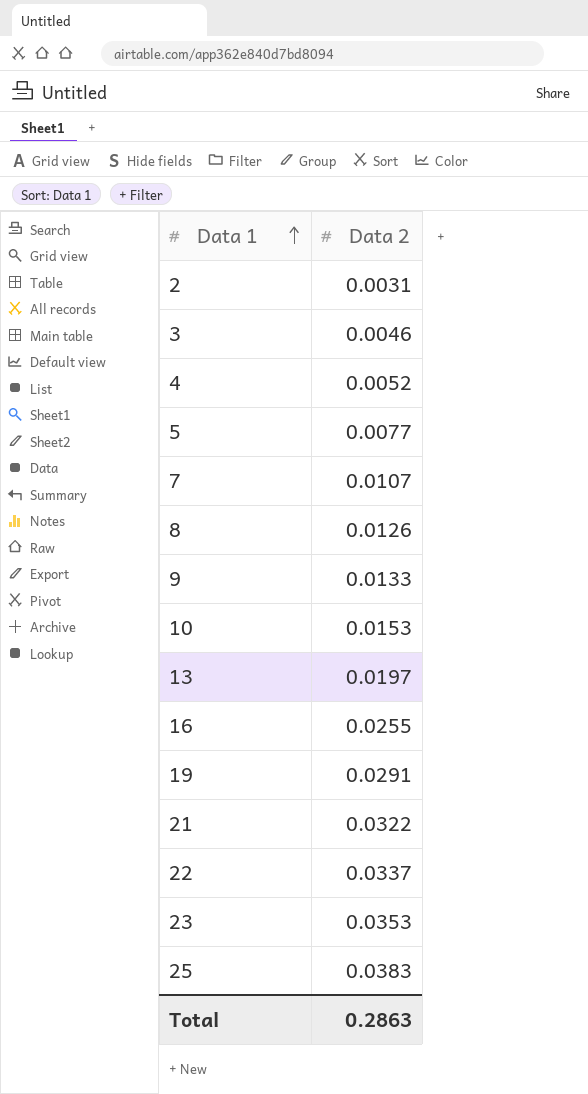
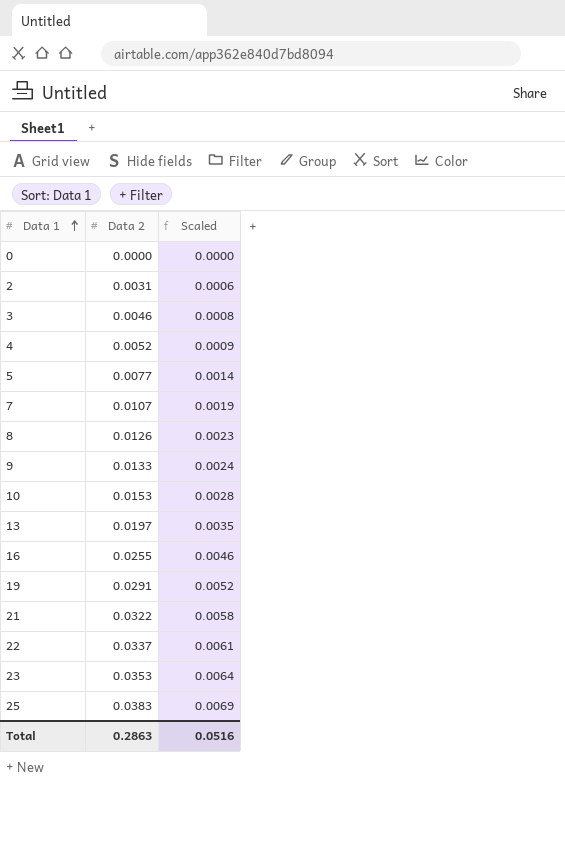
column Scaled | formula: none -> [Data 2] * 0.18
row 0: none -> 0.0000 | 0.0000

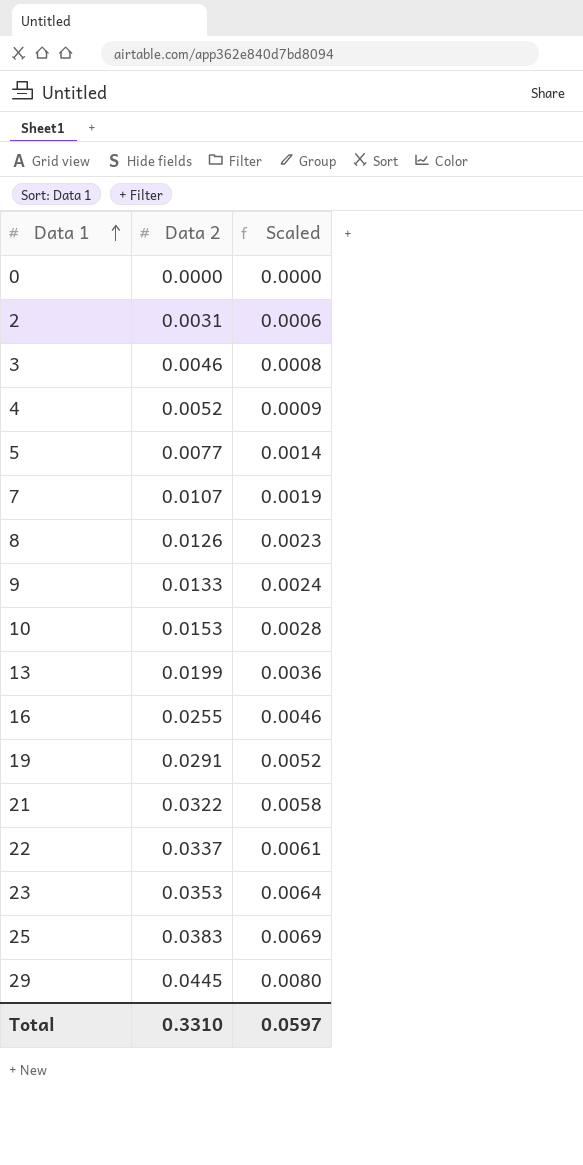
13 | Data 2: 0.0197 -> 0.0199
13 | Scaled: 0.0035 -> 0.0036
row 29: none -> 0.0445 | 0.0080
Total | Data 2: 0.2863 -> 0.3310
Total | Scaled: 0.0516 -> 0.0597

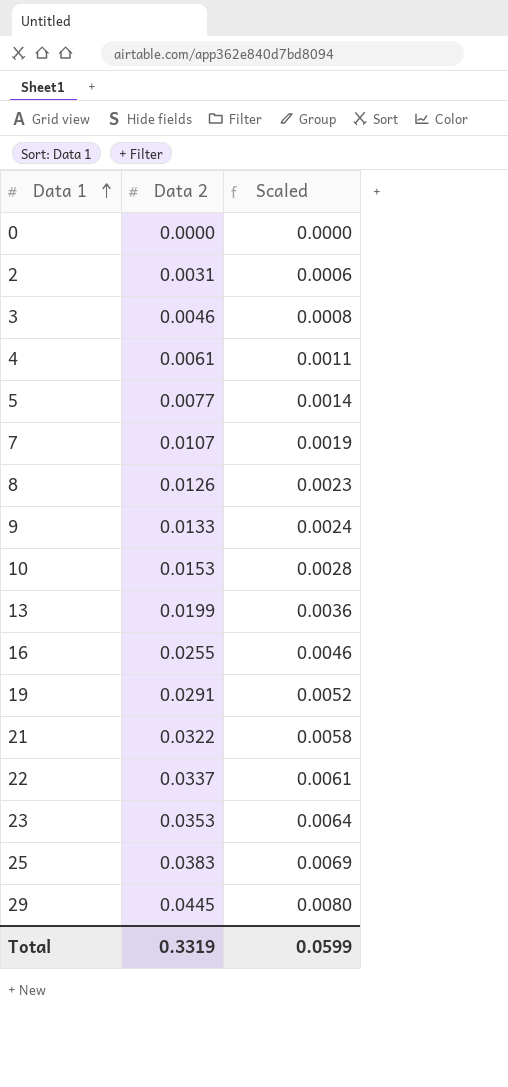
4 | Data 2: 0.0052 -> 0.0061
4 | Scaled: 0.0009 -> 0.0011
Total | Data 2: 0.3310 -> 0.3319
Total | Scaled: 0.0597 -> 0.0599

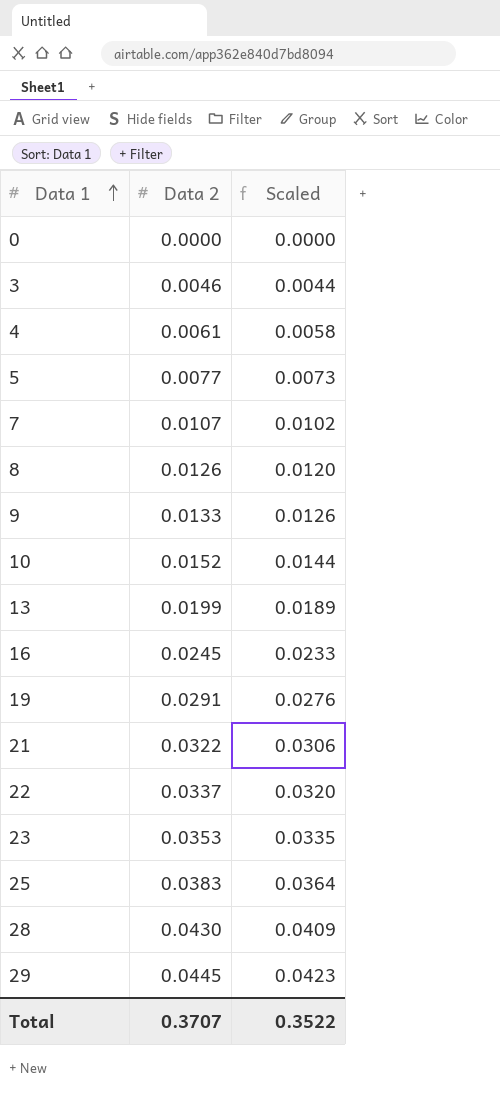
column Scaled | formula: [Data 2] * 0.18 -> [Data 2] * 0.95
row 2: 0.0031 | 0.0006 -> none
10 | Data 2: 0.0153 -> 0.0152
16 | Data 2: 0.0255 -> 0.0245
row 28: none -> 0.0430 | 0.0409
Total | Data 2: 0.3319 -> 0.3707
Total | Scaled: 0.0599 -> 0.3522

